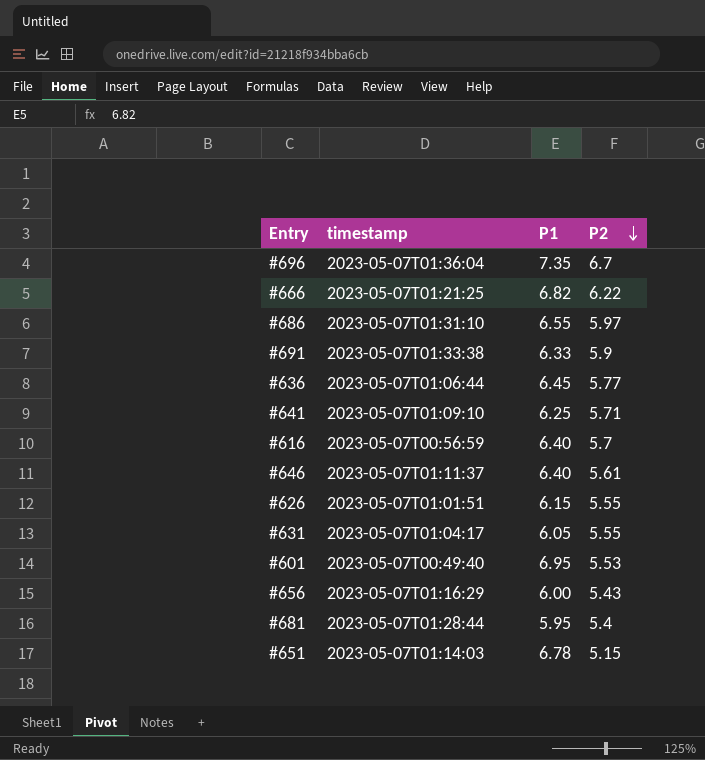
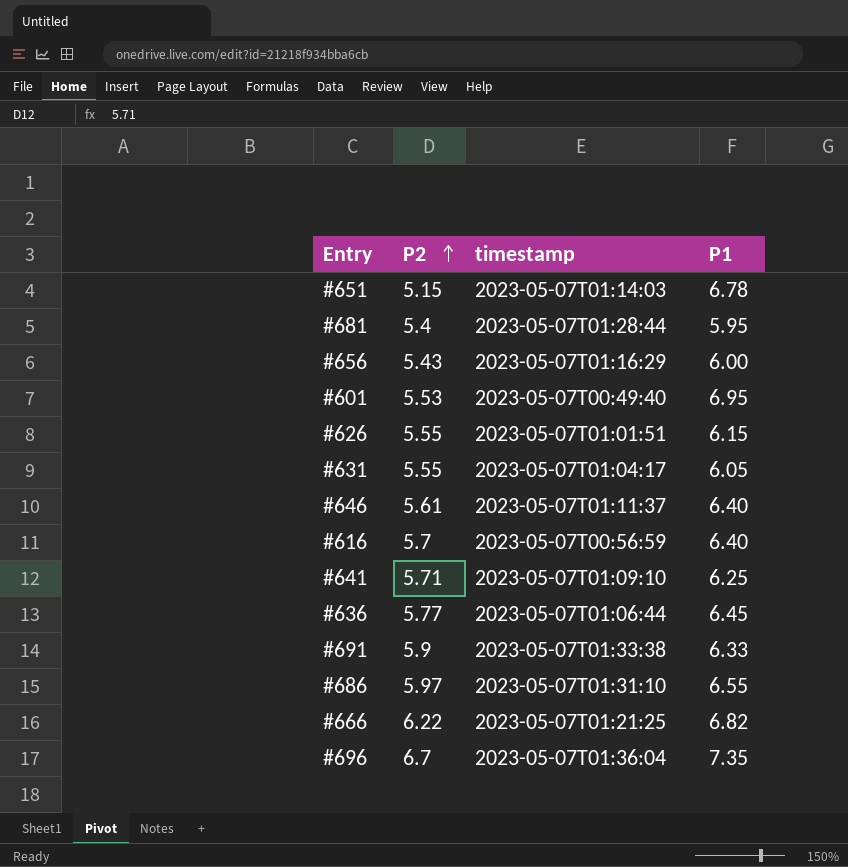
row order: P2 descending -> P2 ascending
column P2 | position: 4 -> 2

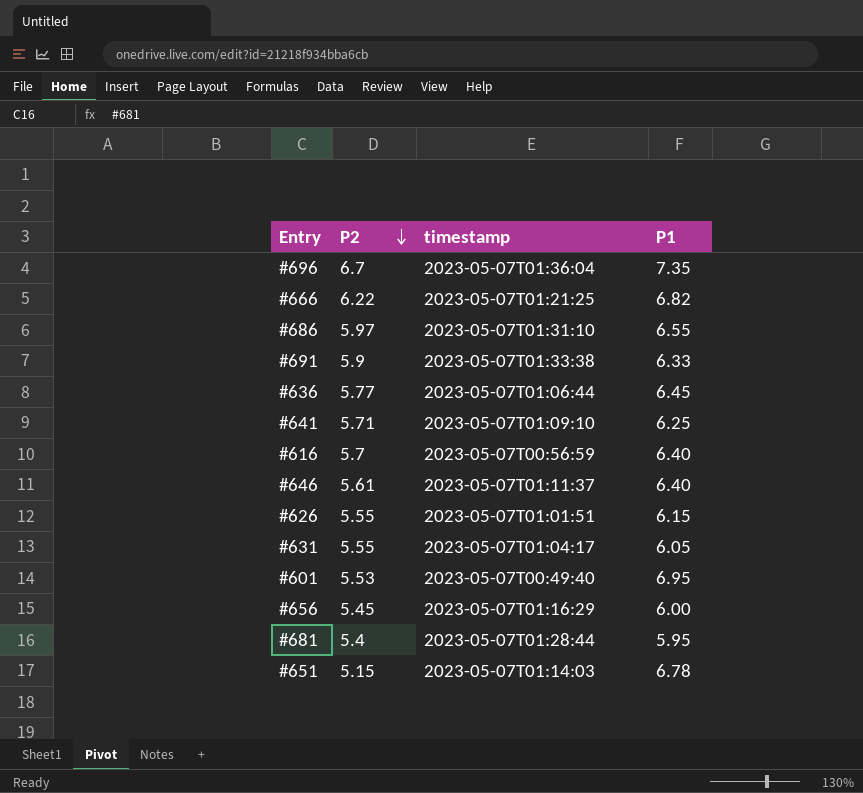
row order: P2 ascending -> P2 descending
#656 | P2: 5.43 -> 5.45

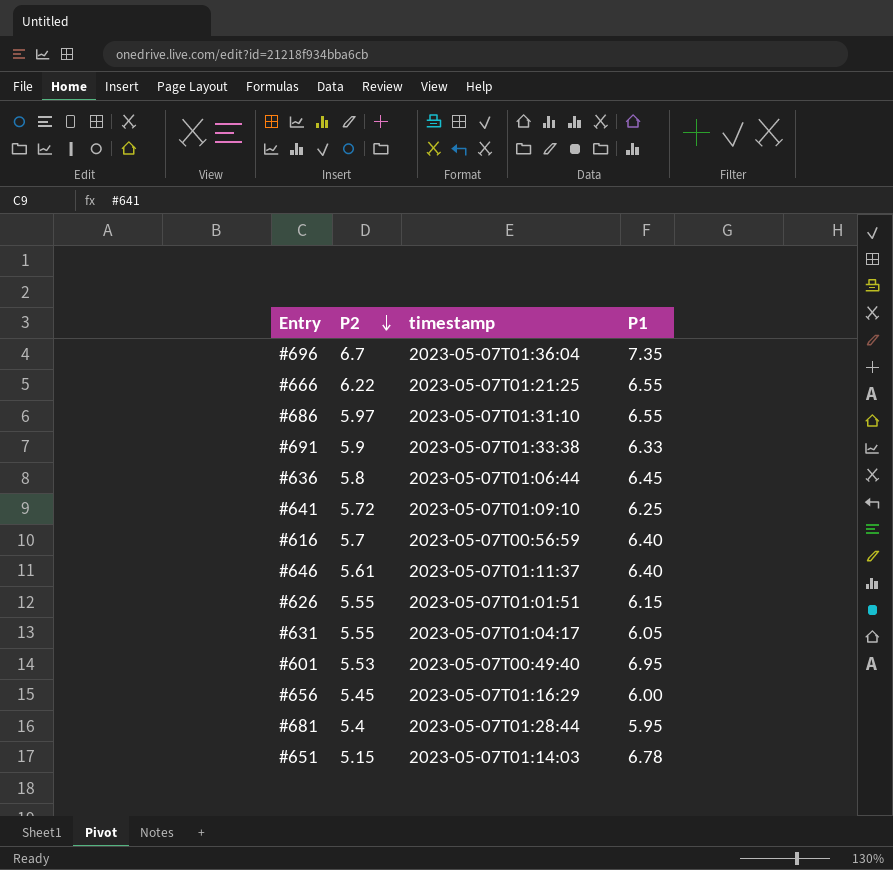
#666 | P1: 6.82 -> 6.55
#636 | P2: 5.77 -> 5.8
#641 | P2: 5.71 -> 5.72

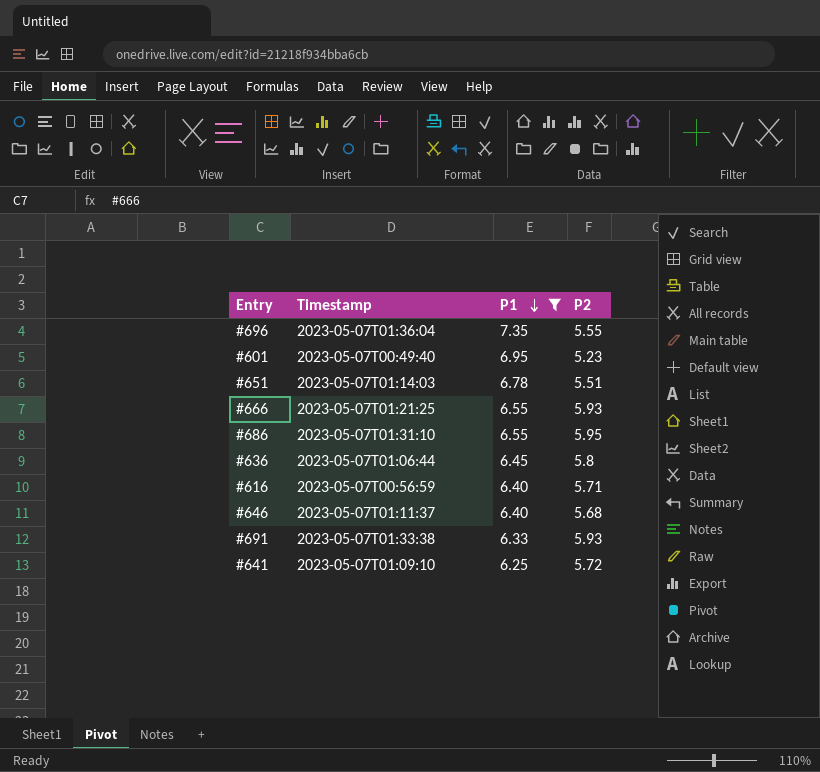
filter: none -> P1 >= 6.25
row order: P2 descending -> P1 descending
column name: timestamp -> Timestamp
column P2 | position: 2 -> 4
#696 | P2: 6.7 -> 5.55
#601 | P2: 5.53 -> 5.23
#651 | P2: 5.15 -> 5.51
#666 | P2: 6.22 -> 5.93
#686 | P2: 5.97 -> 5.95
#616 | P2: 5.7 -> 5.71
#646 | P2: 5.61 -> 5.68
#691 | P2: 5.9 -> 5.93

